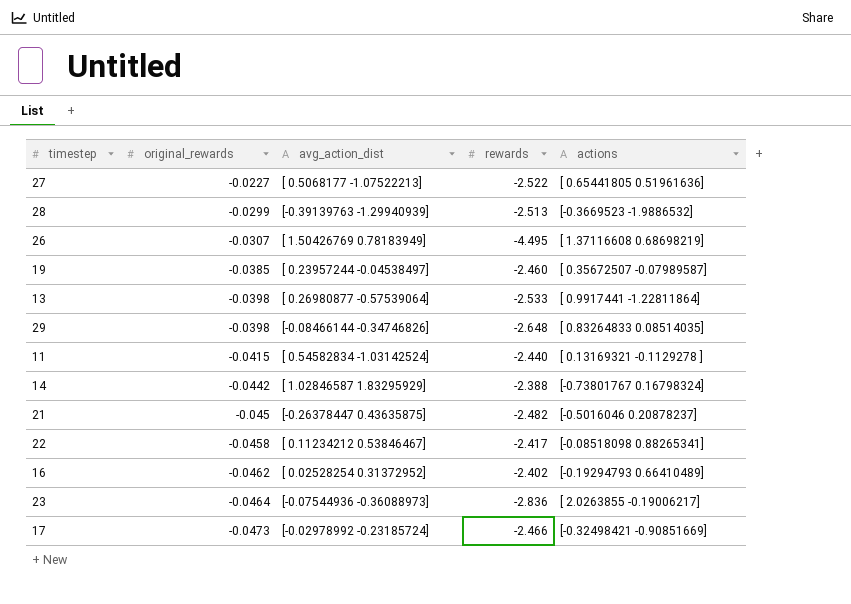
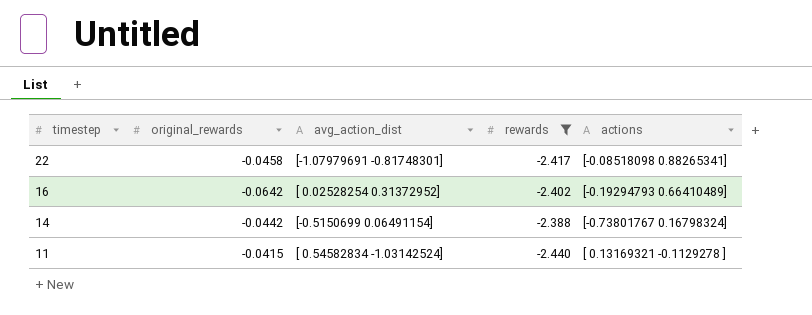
filter: none -> rewards >= -2.440
row order: original_rewards descending -> timestep descending
22 | avg_action_dist: [ 0.11234212 0.53846467] -> [-1.07979691 -0.81748301]
16 | original_rewards: -0.0462 -> -0.0642
14 | avg_action_dist: [ 1.02846587 1.83295929] -> [-0.5150699 0.06491154]

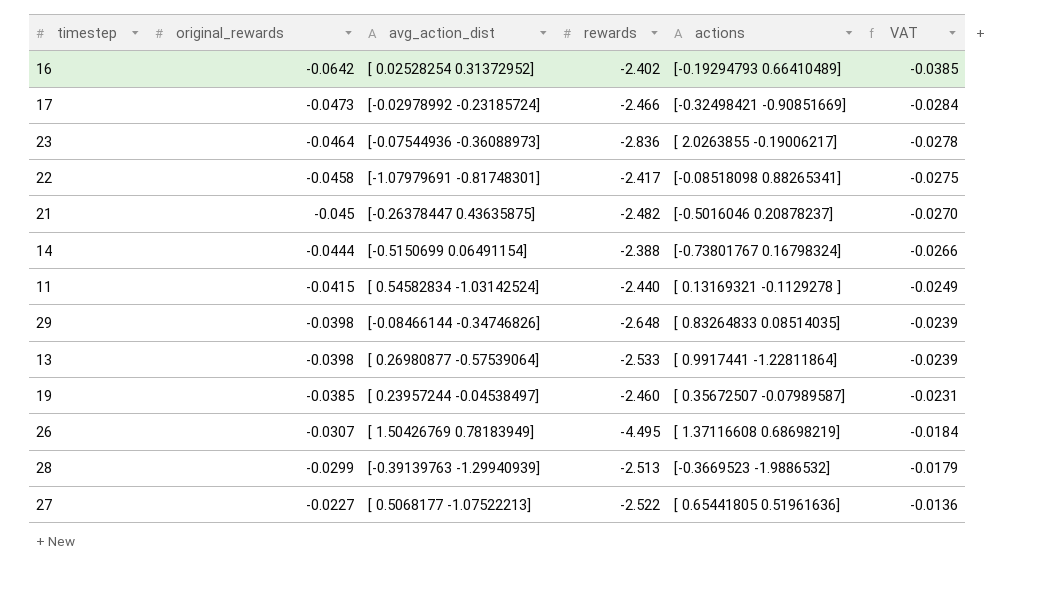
filter: rewards >= -2.440 -> none
row order: timestep descending -> original_rewards ascending
column VAT | formula: none -> [original_rewards] * 0.6
14 | original_rewards: -0.0442 -> -0.0444

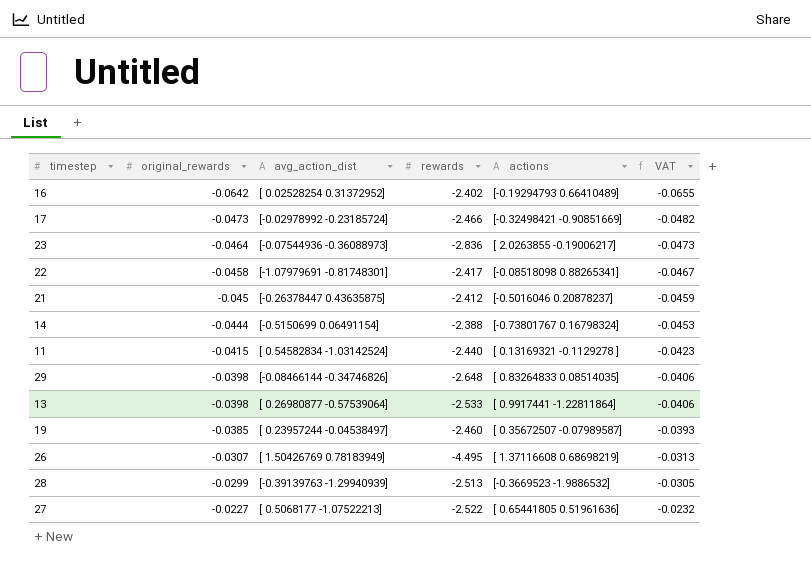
column VAT | formula: [original_rewards] * 0.6 -> [original_rewards] * 1.02
21 | rewards: -2.482 -> -2.412

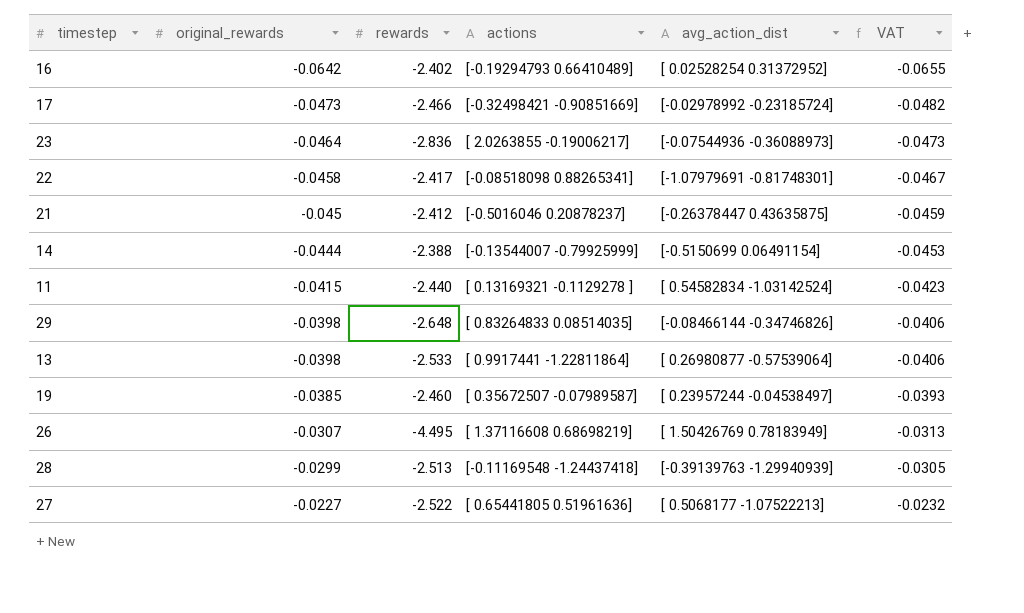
column avg_action_dist | position: 3 -> 5
14 | actions: [-0.73801767 0.16798324] -> [-0.13544007 -0.79925999]
28 | actions: [-0.3669523 -1.9886532] -> [-0.11169548 -1.24437418]

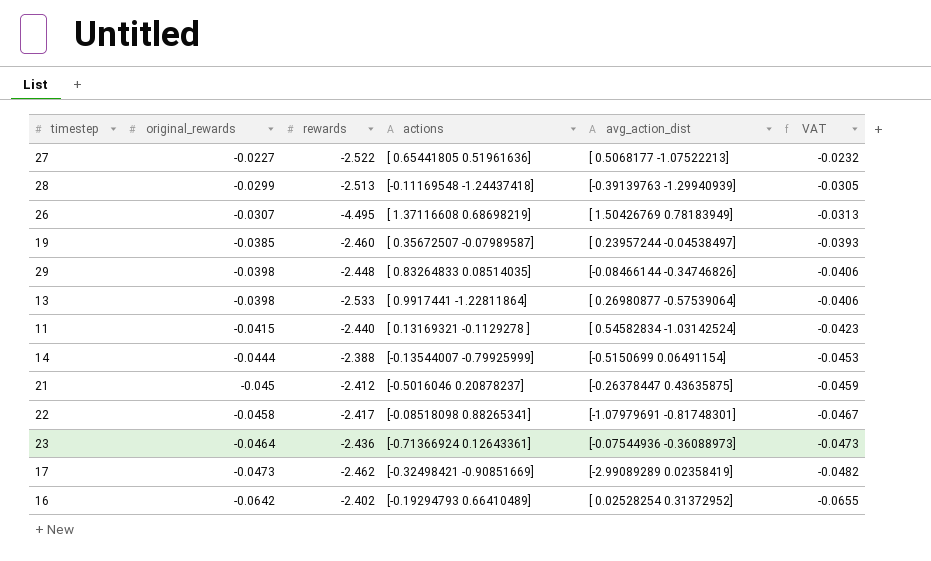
row order: original_rewards ascending -> original_rewards descending
29 | rewards: -2.648 -> -2.448
23 | rewards: -2.836 -> -2.436
23 | actions: [ 2.0263855 -0.19006217] -> [-0.71366924 0.12643361]
17 | rewards: -2.466 -> -2.462
17 | avg_action_dist: [-0.02978992 -0.23185724] -> [-2.99089289 0.02358419]

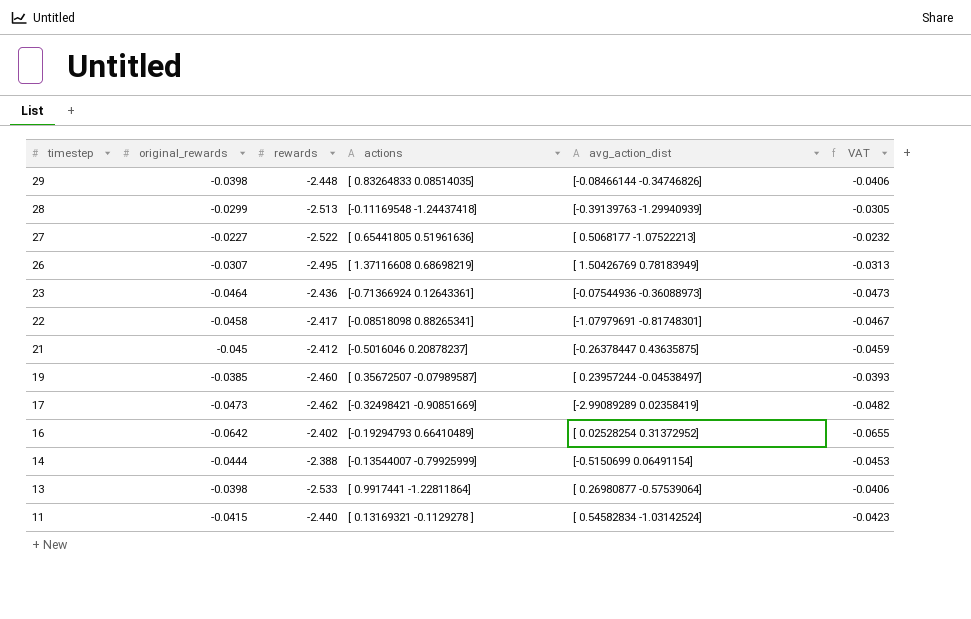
row order: original_rewards descending -> timestep descending
26 | rewards: -4.495 -> -2.495

